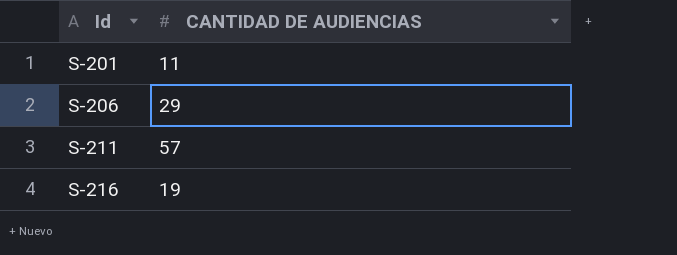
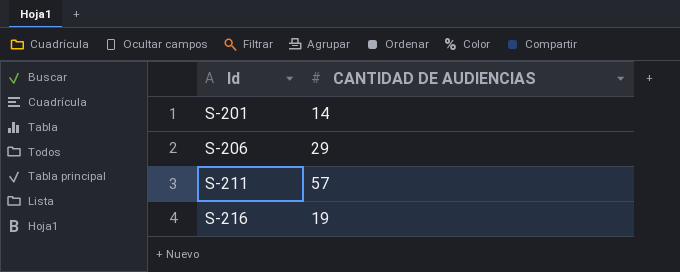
S-201 | CANTIDAD DE AUDIENCIAS: 11 -> 14

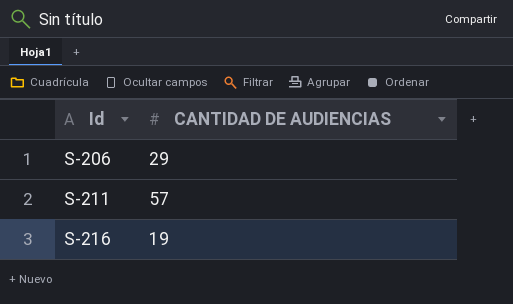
row S-201: 14 -> none

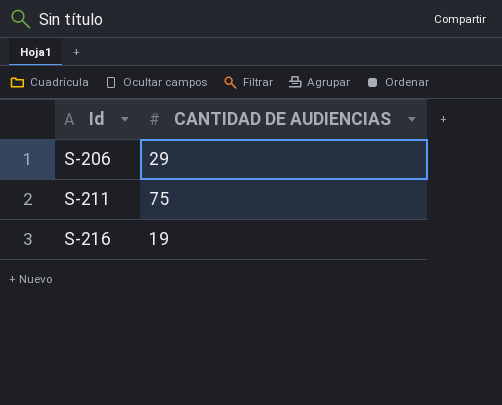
S-211 | CANTIDAD DE AUDIENCIAS: 57 -> 75

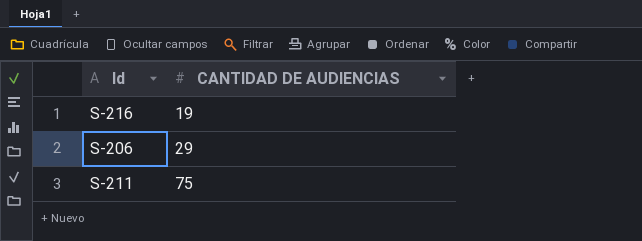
row order: Id ascending -> CANTIDAD DE AUDIENCIAS ascending

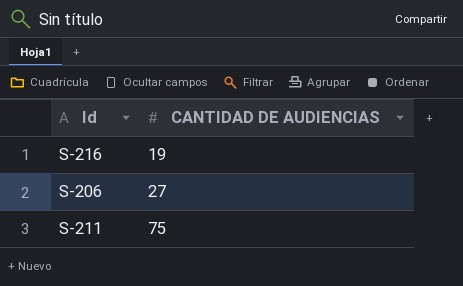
S-206 | CANTIDAD DE AUDIENCIAS: 29 -> 27

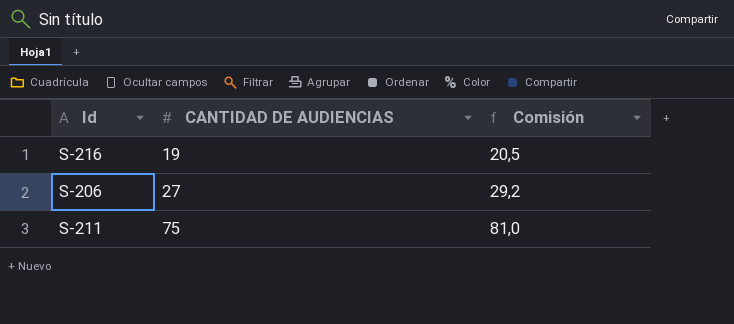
column Comisión | formula: none -> [CANTIDAD DE AUDIENCIAS] * 1,08

